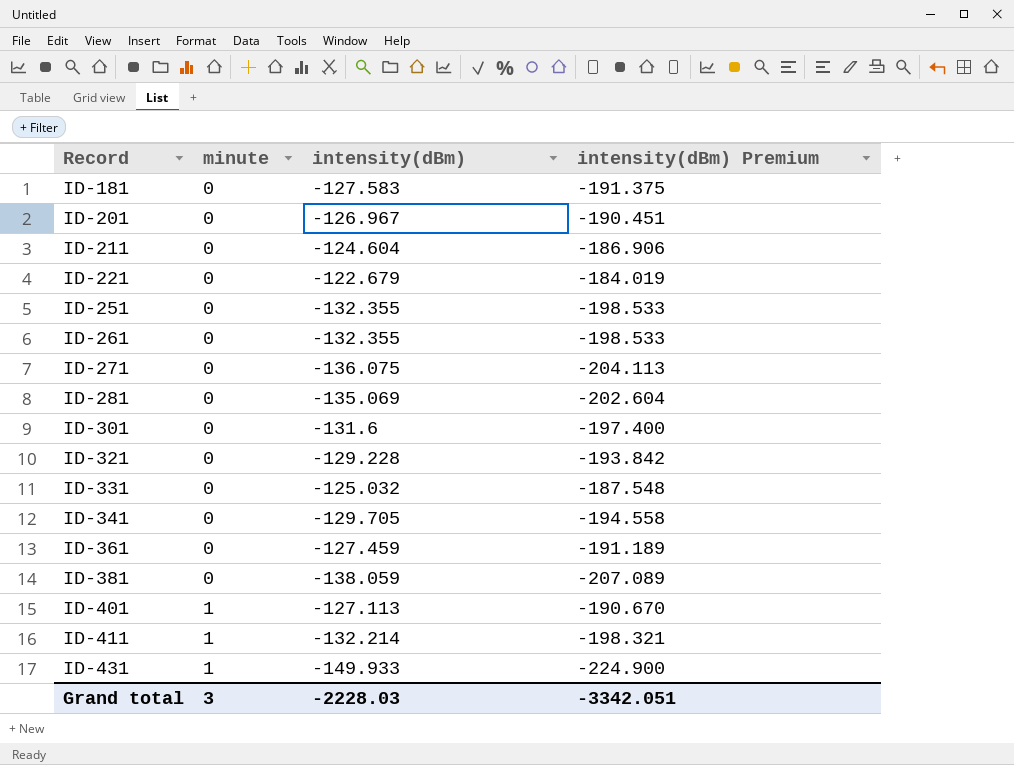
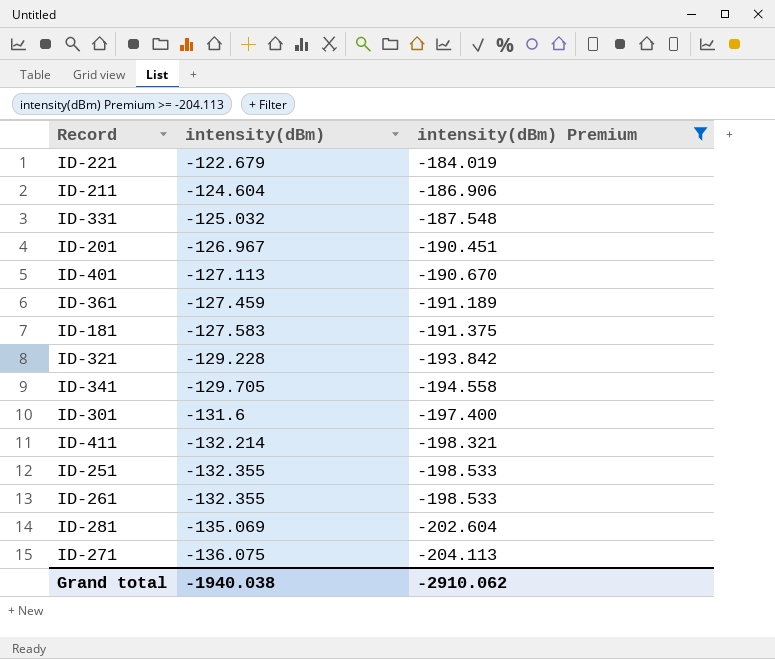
filter: none -> intensity(dBm) Premium >= -204.113
row order: Record ascending -> intensity(dBm) descending
column minute | position: 2 -> none
Grand total | intensity(dBm): -2228.03 -> -1940.038
Grand total | intensity(dBm) Premium: -3342.051 -> -2910.062

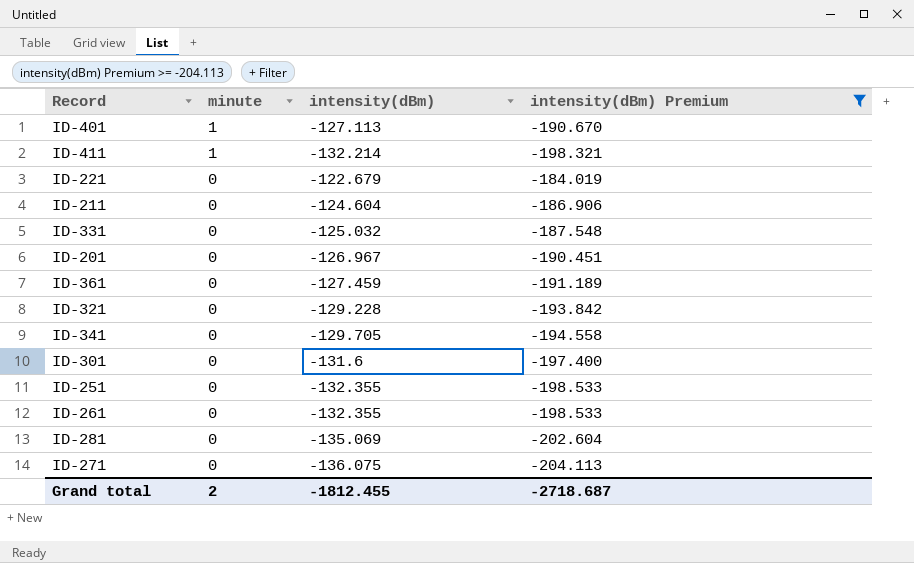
row order: intensity(dBm) descending -> minute descending
column minute | position: none -> 2
row ID-181: -127.583 | -191.375 -> none
Grand total | intensity(dBm): -1940.038 -> -1812.455
Grand total | intensity(dBm) Premium: -2910.062 -> -2718.687

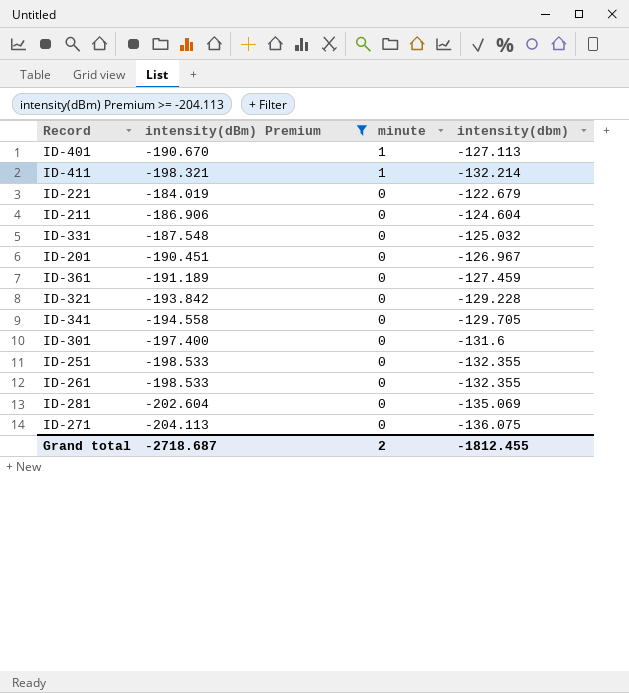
column intensity(dBm) Premium | position: 4 -> 2
column name: intensity(dBm) -> intensity(dbm)

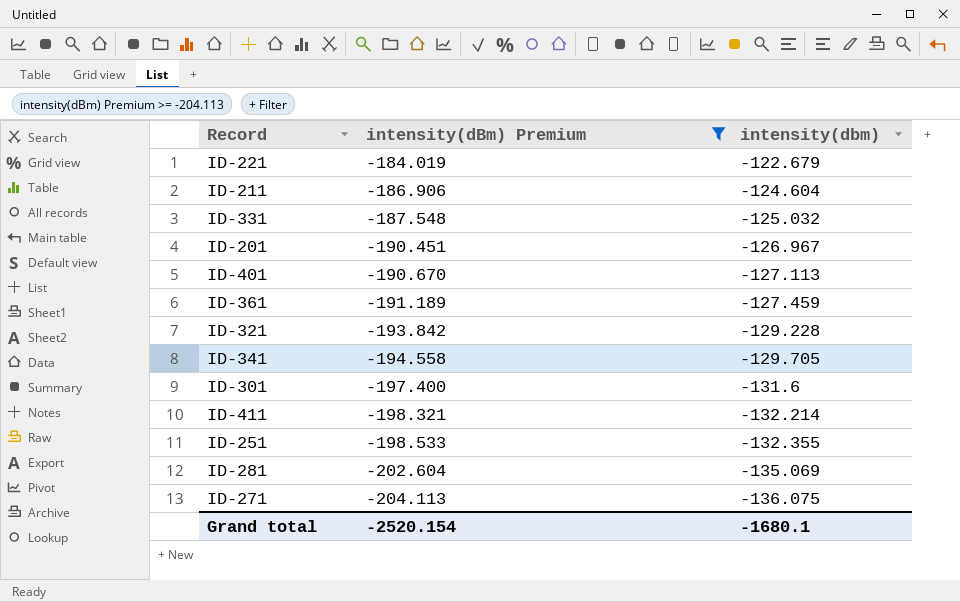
row order: minute descending -> intensity(dBm) Premium descending
column minute | position: 3 -> none
row ID-261: -198.533 | 0 | -132.355 -> none
Grand total | intensity(dBm) Premium: -2718.687 -> -2520.154
Grand total | intensity(dbm): -1812.455 -> -1680.1

